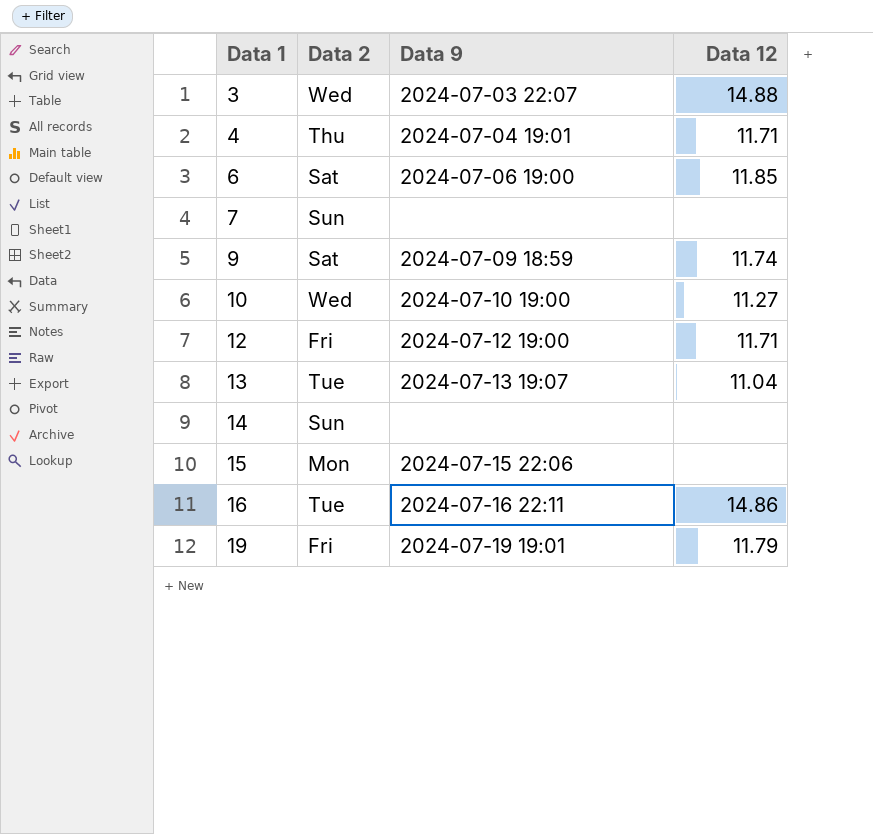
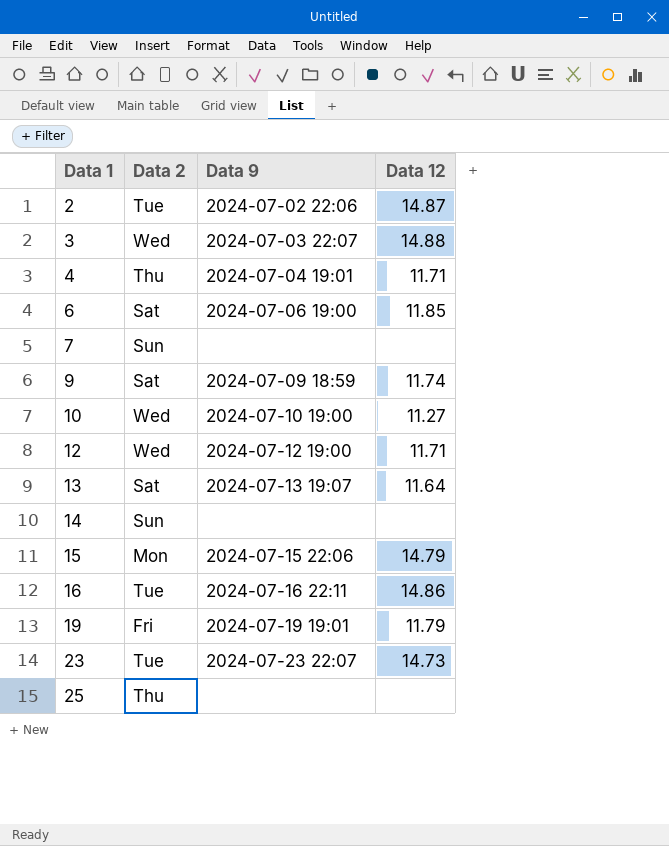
row 2: none -> Tue | 2024-07-02 22:06 | 14.87
12 | Data 2: Fri -> Wed
13 | Data 2: Tue -> Sat
13 | Data 12: 11.04 -> 11.64
15 | Data 12: none -> 14.79
row 23: none -> Tue | 2024-07-23 22:07 | 14.73
row 25: none -> Thu | none | none

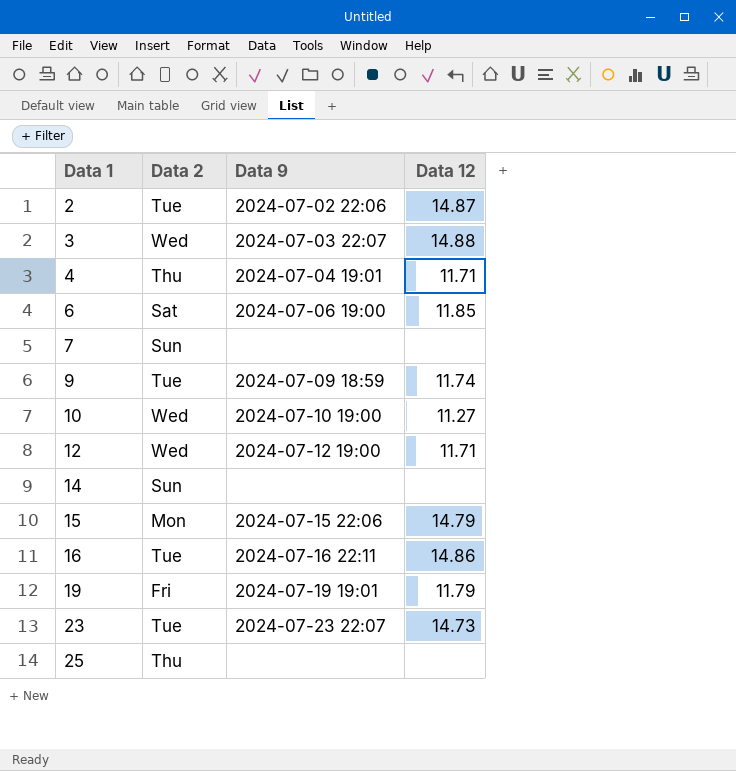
row 13: Sat | 2024-07-13 19:07 | 11.64 -> none
9 | Data 2: Sat -> Tue

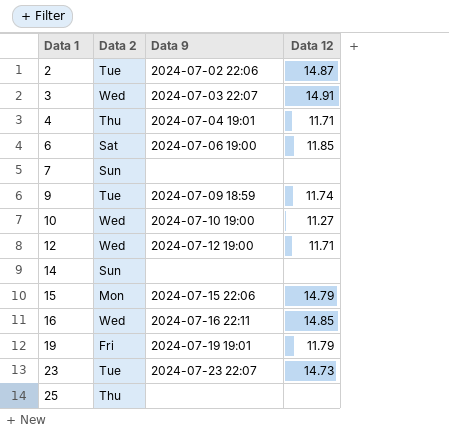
3 | Data 12: 14.88 -> 14.91
16 | Data 2: Tue -> Wed
16 | Data 12: 14.86 -> 14.85

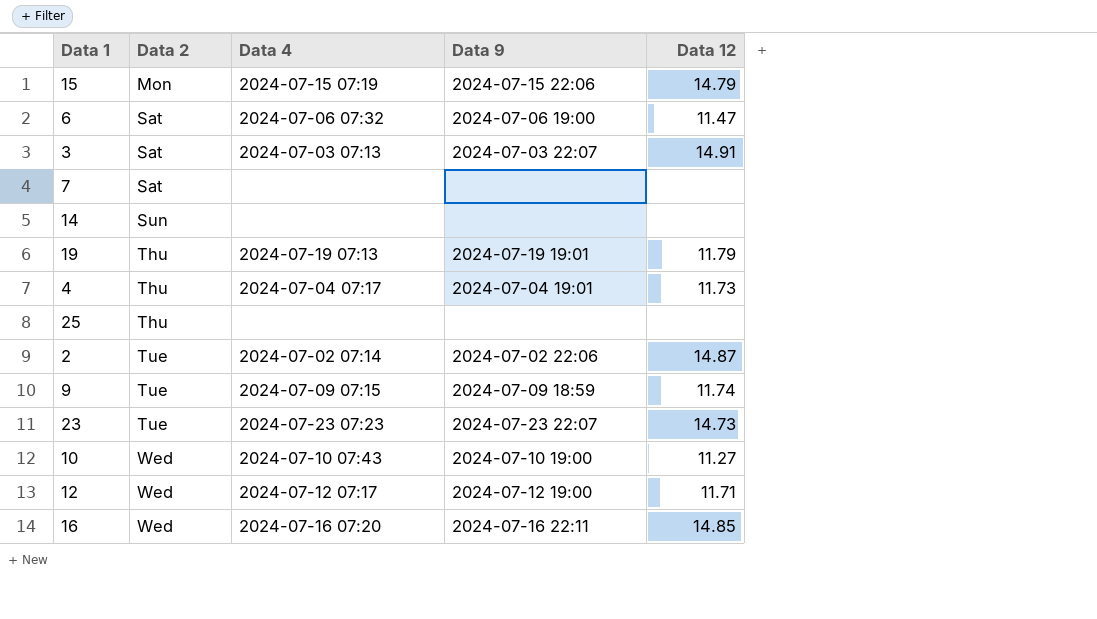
row order: Data 1 ascending -> Data 2 ascending
column Data 4 | position: none -> 3
6 | Data 12: 11.85 -> 11.47
3 | Data 2: Wed -> Sat
7 | Data 2: Sun -> Sat
19 | Data 2: Fri -> Thu
4 | Data 12: 11.71 -> 11.73

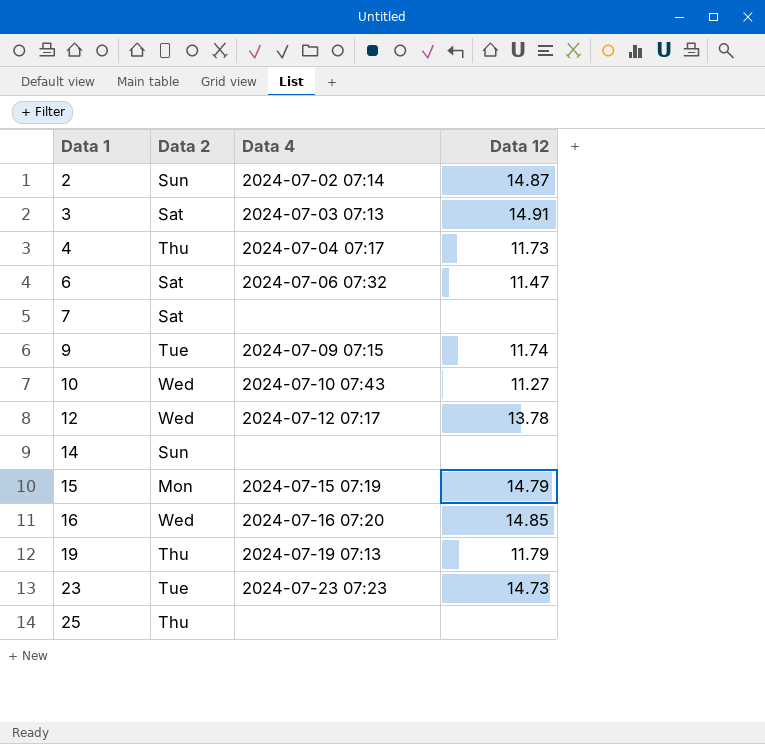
row order: Data 2 ascending -> Data 1 ascending
column Data 9 | position: 4 -> none
2 | Data 2: Tue -> Sun
12 | Data 12: 11.71 -> 13.78

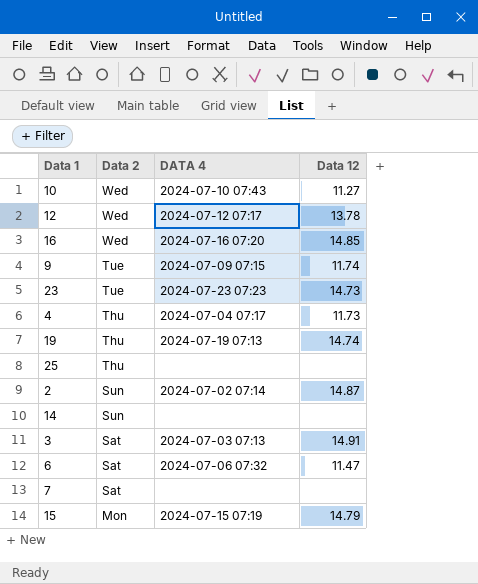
row order: Data 1 ascending -> Data 2 descending
column name: Data 4 -> DATA 4
19 | Data 12: 11.79 -> 14.74

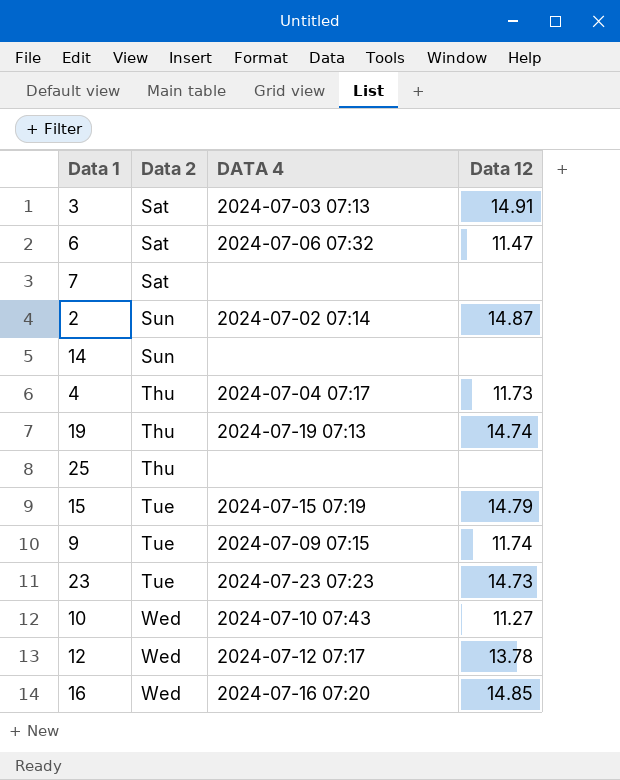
row order: Data 2 descending -> Data 2 ascending
15 | Data 2: Mon -> Tue

